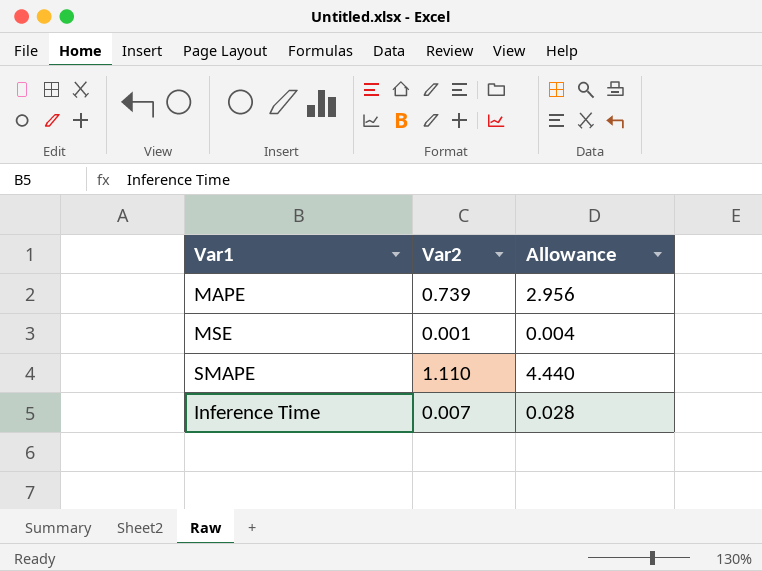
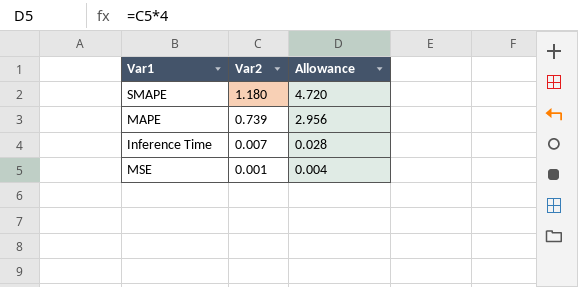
row order: none -> Var2 descending
SMAPE | Var2: 1.110 -> 1.180
SMAPE | Allowance: 4.440 -> 4.720

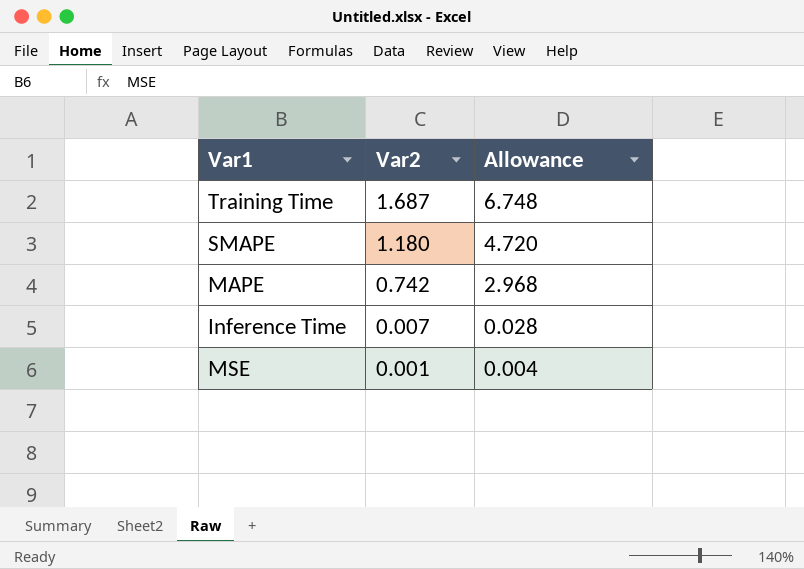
row Training Time: none -> 1.687 | 6.748
MAPE | Var2: 0.739 -> 0.742
MAPE | Allowance: 2.956 -> 2.968

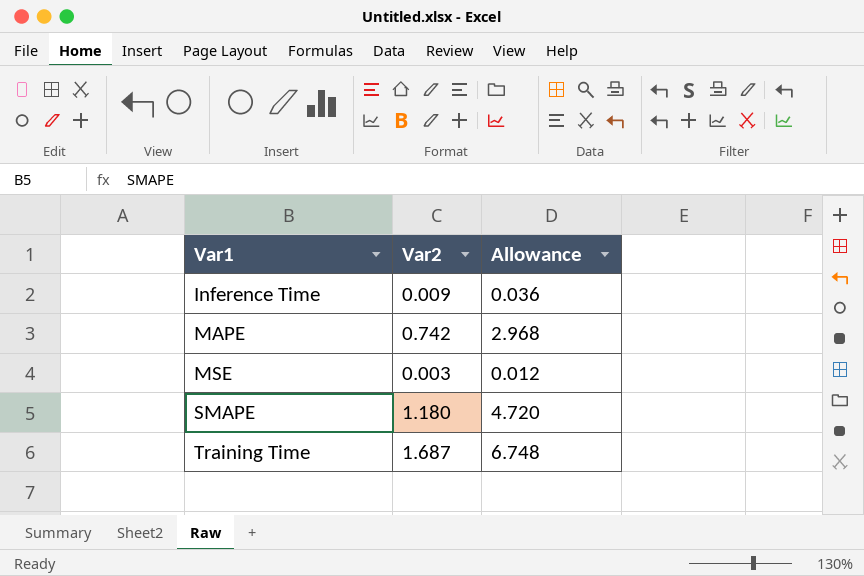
row order: Var2 descending -> Var1 ascending
Inference Time | Var2: 0.007 -> 0.009
Inference Time | Allowance: 0.028 -> 0.036
MSE | Var2: 0.001 -> 0.003
MSE | Allowance: 0.004 -> 0.012

